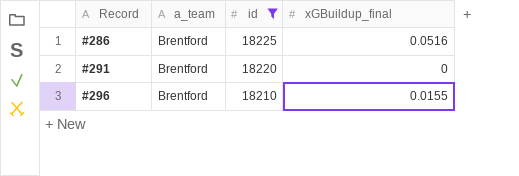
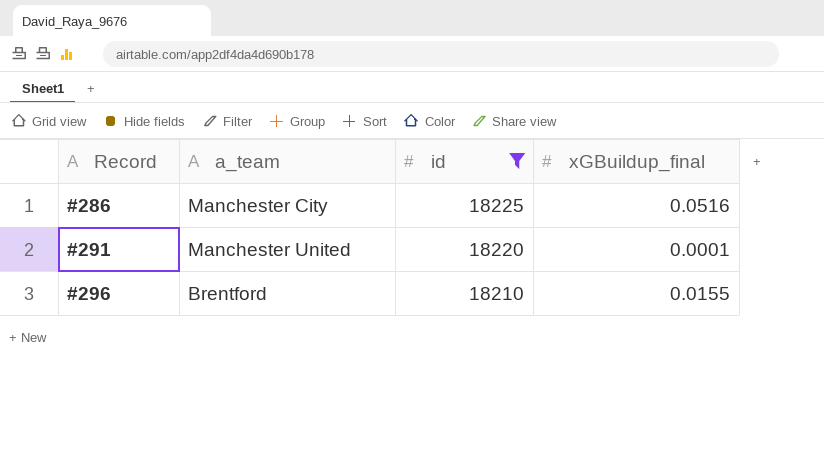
#286 | a_team: Brentford -> Manchester City
#291 | a_team: Brentford -> Manchester United
#291 | xGBuildup_final: 0 -> 0.0001

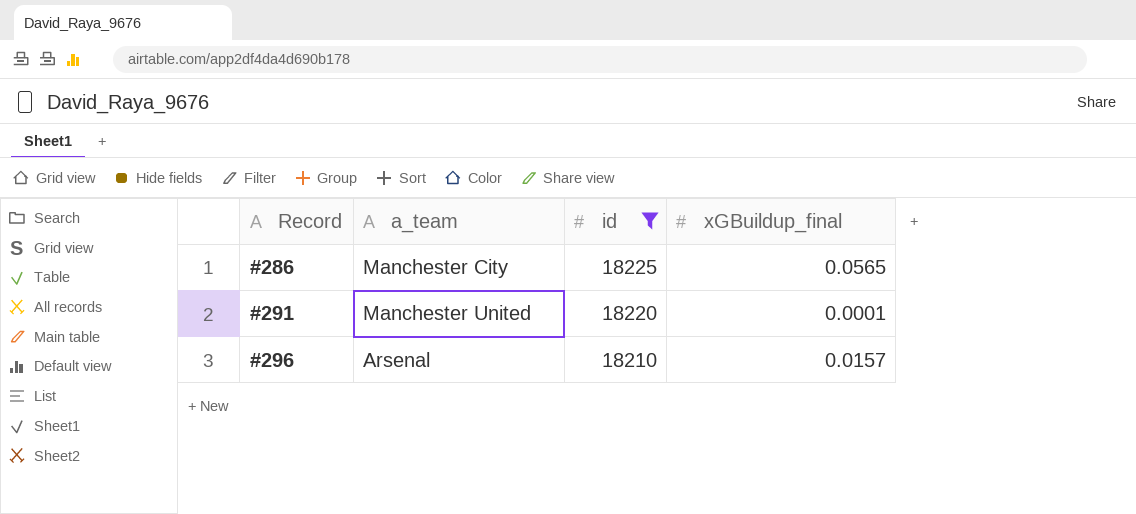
#286 | xGBuildup_final: 0.0516 -> 0.0565
#296 | a_team: Brentford -> Arsenal
#296 | xGBuildup_final: 0.0155 -> 0.0157

